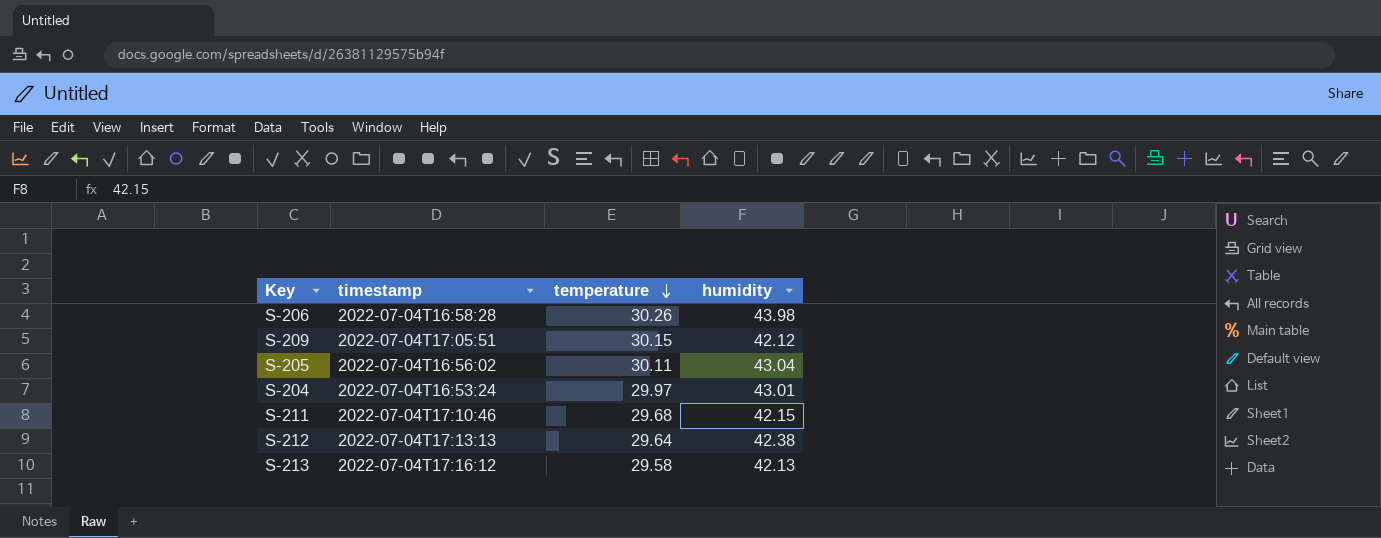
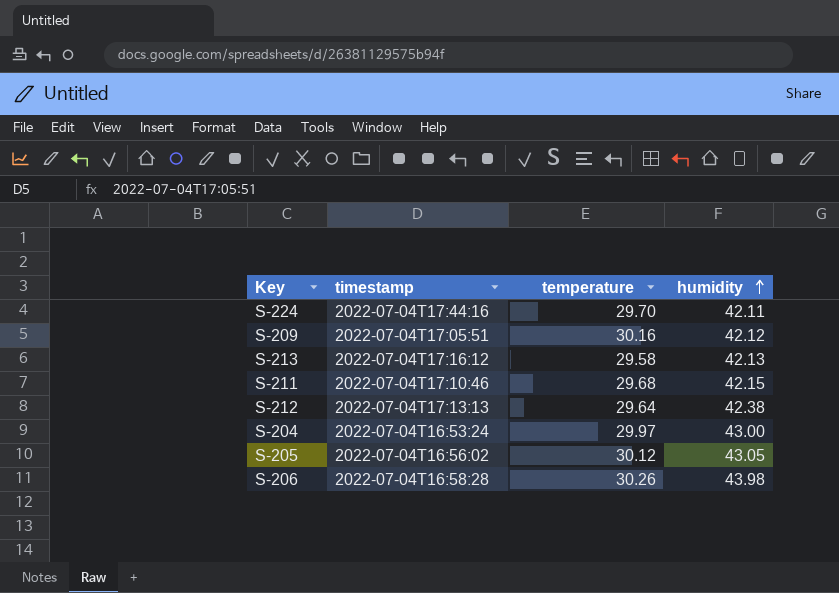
row order: temperature descending -> humidity ascending
row S-224: none -> 2022-07-04T17:44:16 | 29.70 | 42.11
S-209 | temperature: 30.15 -> 30.16
S-204 | humidity: 43.01 -> 43.00
S-205 | temperature: 30.11 -> 30.12
S-205 | humidity: 43.04 -> 43.05

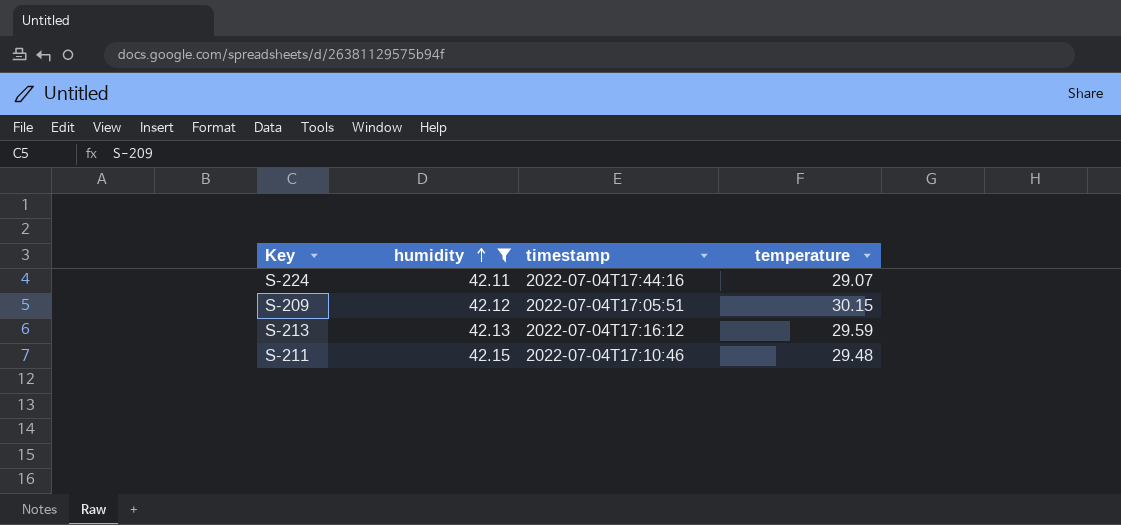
filter: none -> humidity <= 42.15
column humidity | position: 4 -> 2
S-224 | temperature: 29.70 -> 29.07
S-209 | temperature: 30.16 -> 30.15
S-213 | temperature: 29.58 -> 29.59
S-211 | temperature: 29.68 -> 29.48

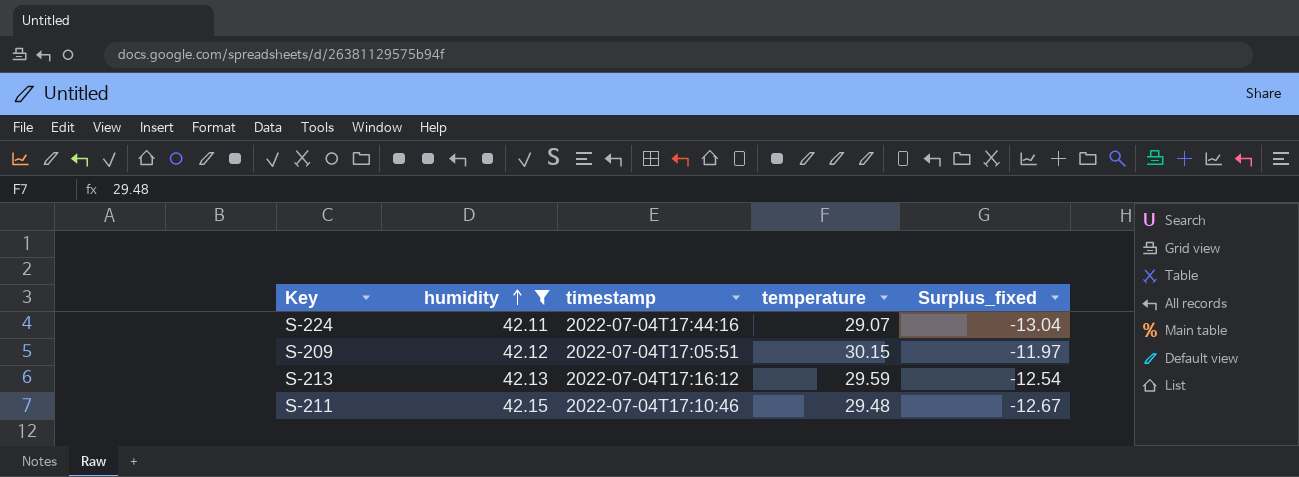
column Surplus_fixed | formula: none -> [temperature] - [humidity]

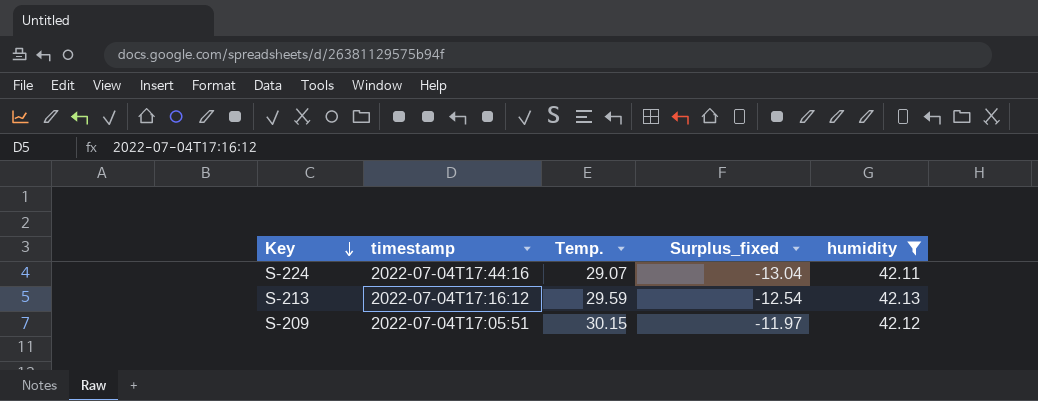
row order: humidity ascending -> Key descending
column name: temperature -> Temp.
column humidity | position: 2 -> 5
row S-211: 42.15 | 2022-07-04T17:10:46 | 29.48 | -12.67 -> none

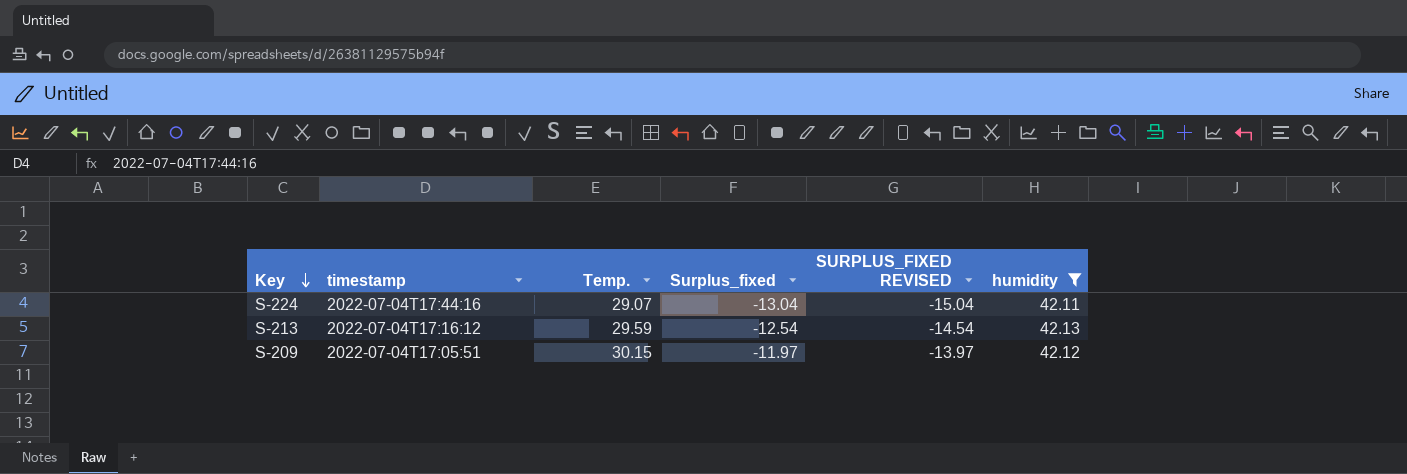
column SURPLUS_FIXED REVISED | formula: none -> [Surplus_fixed] - 2

